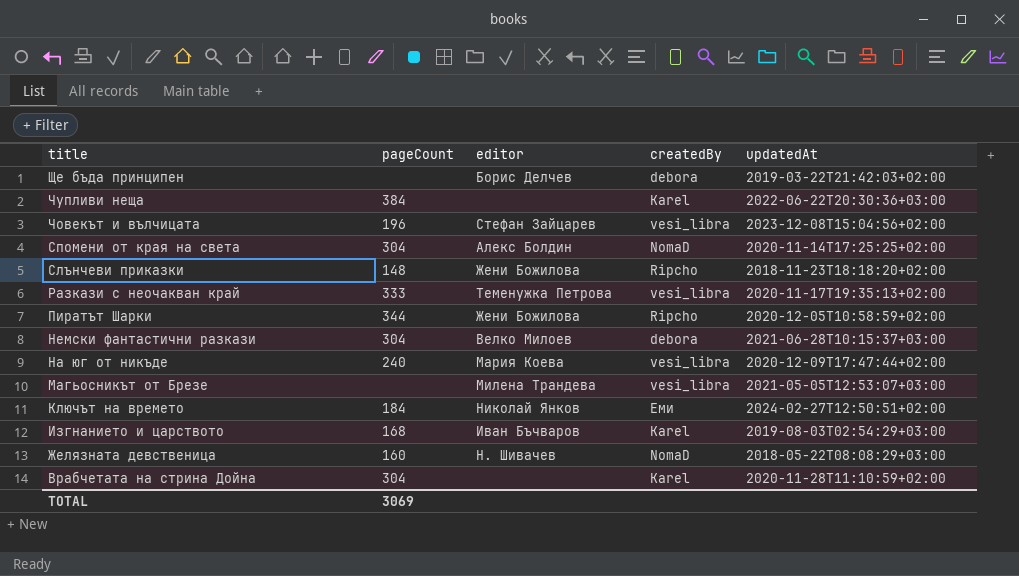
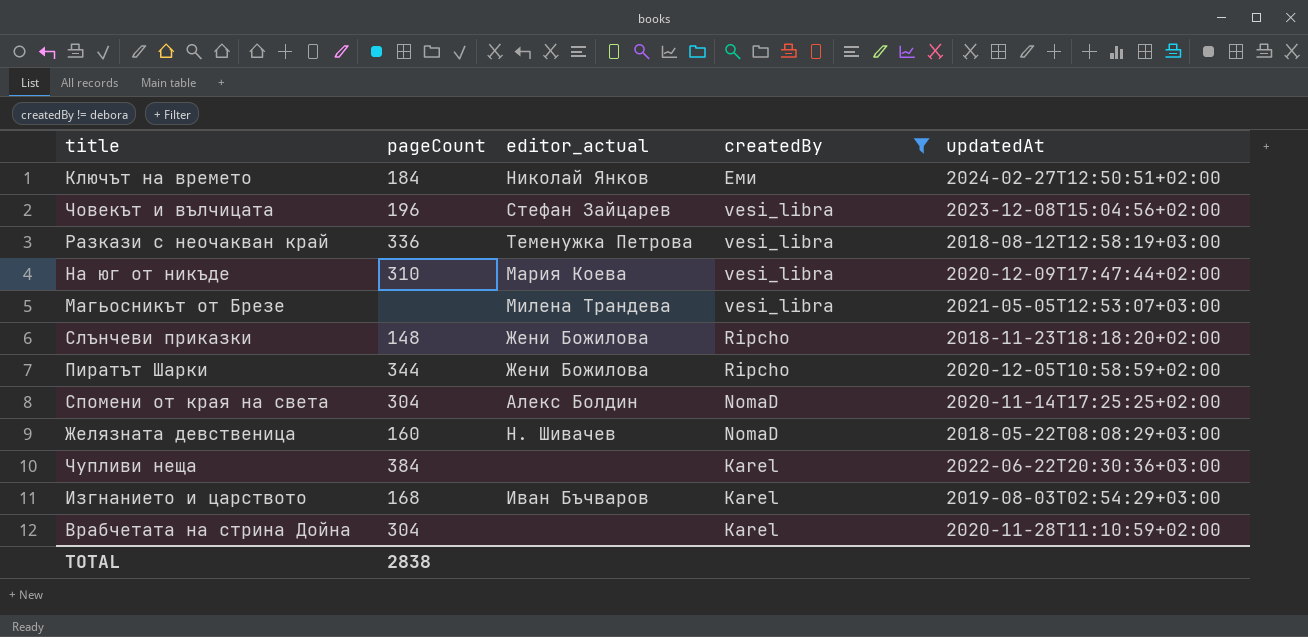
filter: none -> createdBy != debora
row order: title descending -> createdBy descending
column name: editor -> editor_actual
Разкази с неочакван край | pageCount: 333 -> 336
Разкази с неочакван край | updatedAt: 2020-11-17T19:35:13+02:00 -> 2018-08-12T12:58:19+03:00
На юг от никъде | pageCount: 240 -> 310
TOTAL | pageCount: 3069 -> 2838

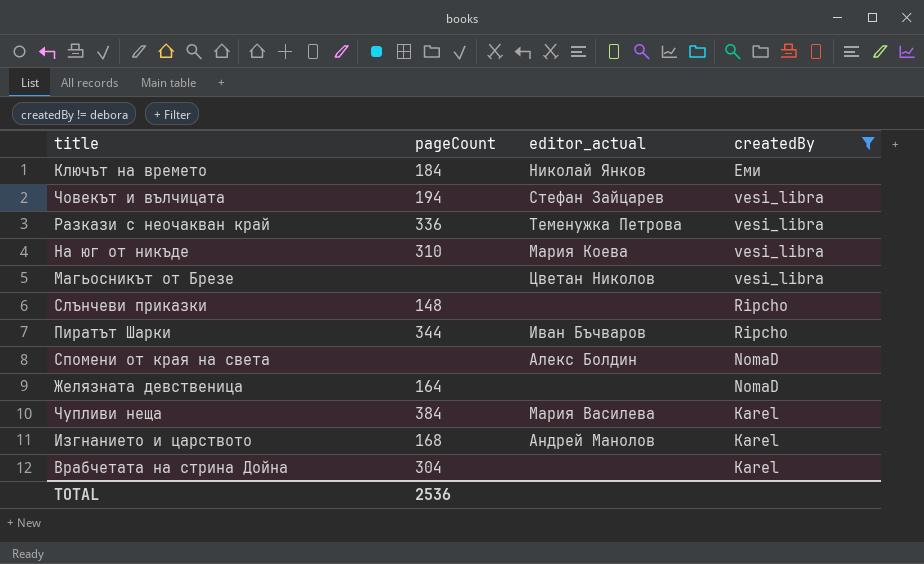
column updatedAt | position: 5 -> none
Човекът и вълчицата | pageCount: 196 -> 194
Магьосникът от Брезе | editor_actual: Милена Трандева -> Цветан Николов
Слънчеви приказки | editor_actual: Жени Божилова -> none
Пиратът Шарки | editor_actual: Жени Божилова -> Иван Бъчваров
Спомени от края на света | pageCount: 304 -> none
Желязната девственица | pageCount: 160 -> 164
Желязната девственица | editor_actual: Н. Шивачев -> none
Чупливи неща | editor_actual: none -> Мария Василева
Изгнанието и царството | editor_actual: Иван Бъчваров -> Андрей Манолов
TOTAL | pageCount: 2838 -> 2536

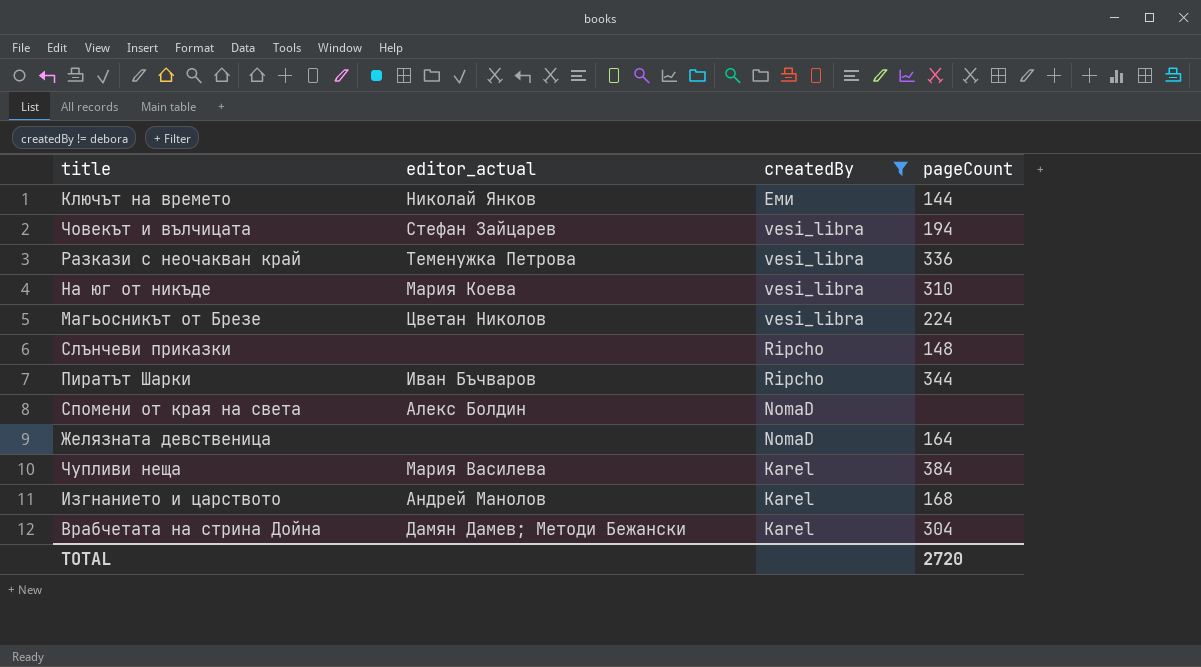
column pageCount | position: 2 -> 4
Ключът на времето | pageCount: 184 -> 144
Магьосникът от Брезе | pageCount: none -> 224
Врабчетата на стрина Дойна | editor_actual: none -> Дамян Дамев; Методи Бежански
TOTAL | pageCount: 2536 -> 2720

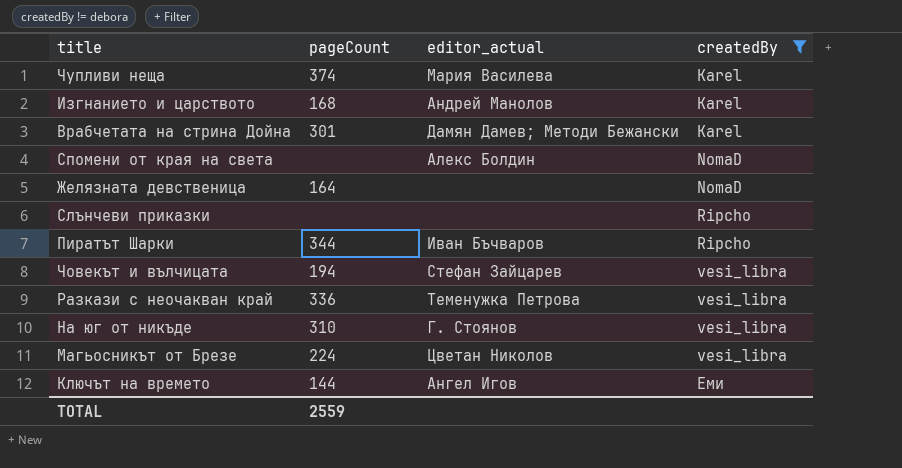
row order: createdBy descending -> createdBy ascending
column pageCount | position: 4 -> 2
Чупливи неща | pageCount: 384 -> 374
Врабчетата на стрина Дойна | pageCount: 304 -> 301
Слънчеви приказки | pageCount: 148 -> none
На юг от никъде | editor_actual: Мария Коева -> Г. Cтоянов
Ключът на времето | editor_actual: Николай Янков -> Ангел Игов
TOTAL | pageCount: 2720 -> 2559

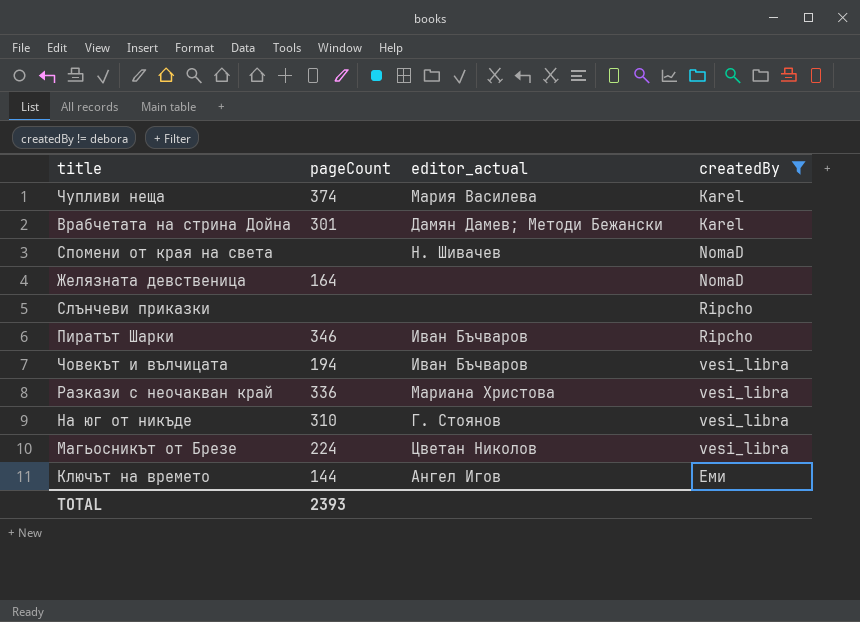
row Изгнанието и царството: 168 | Андрей Манолов | Karel -> none
Спомени от края на света | editor_actual: Алекс Болдин -> Н. Шивачев
Пиратът Шарки | pageCount: 344 -> 346
Човекът и вълчицата | editor_actual: Стефан Зайцарев -> Иван Бъчваров
Разкази с неочакван край | editor_actual: Теменужка Петрова -> Мариана Христова
TOTAL | pageCount: 2559 -> 2393

